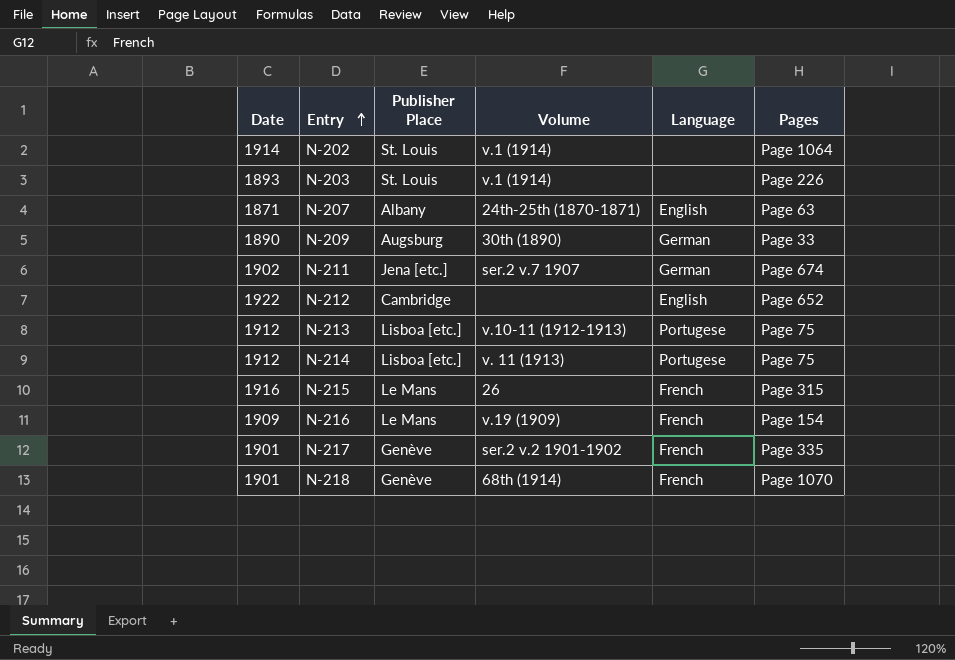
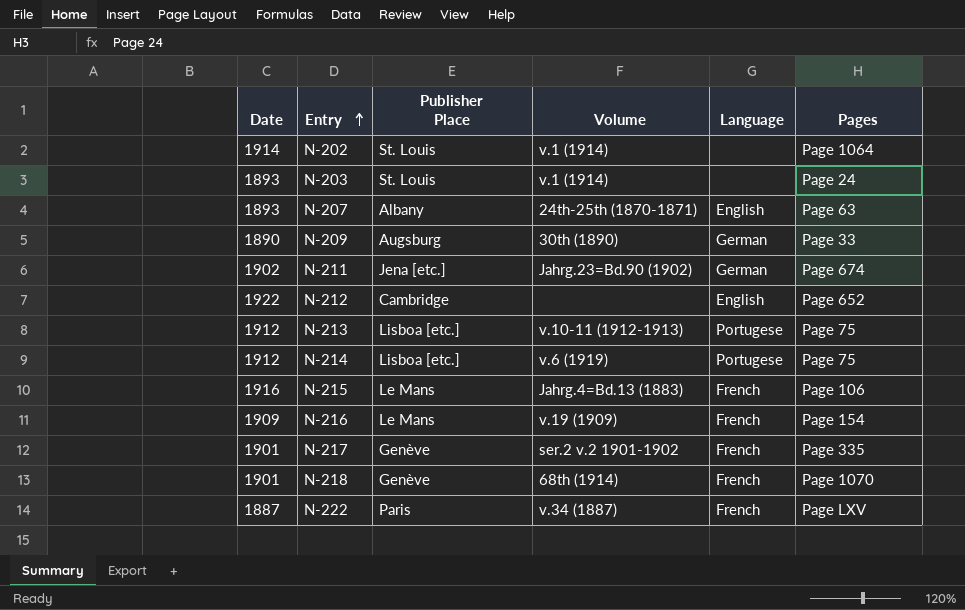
N-203 | Pages: Page 226 -> Page 24
N-207 | Date: 1871 -> 1893
N-211 | Volume: ser.2 v.7 1907 -> Jahrg.23=Bd.90 (1902)
N-214 | Volume: v. 11 (1913) -> v.6 (1919)
N-215 | Volume: 26 -> Jahrg.4=Bd.13 (1883)
N-215 | Pages: Page 315 -> Page 106
row N-222: none -> 1887 | Paris | v.34 (1887) | French | Page LXV

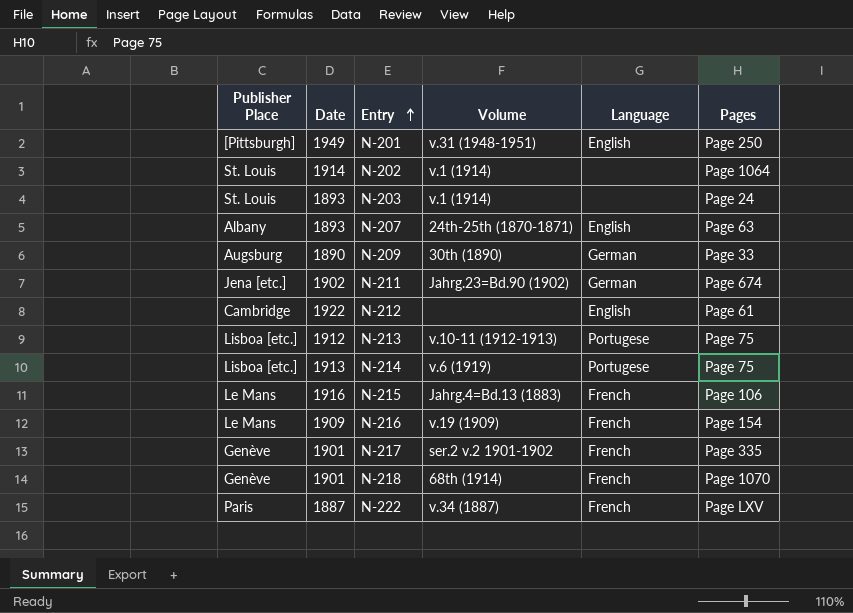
column Publisher Place | position: 3 -> 1
row N-201: none -> [Pittsburgh] | 1949 | v.31 (1948-1951) | English | Page 250
N-212 | Pages: Page 652 -> Page 61
N-214 | Date: 1912 -> 1913

